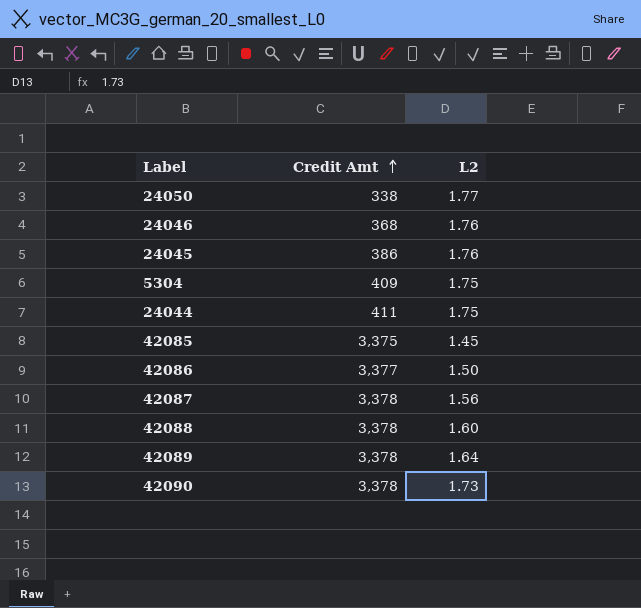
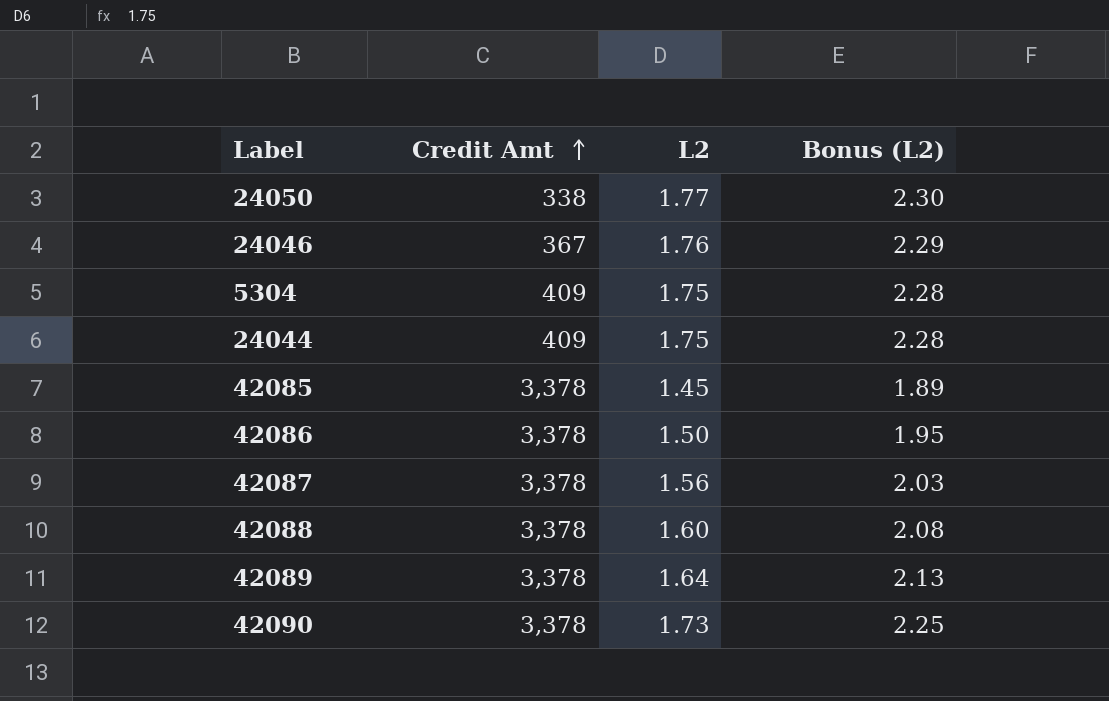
column Bonus (L2) | formula: none -> [L2] * 1.3
row 24045: 386 | 1.76 -> none
24046 | Credit Amt: 368 -> 367
24044 | Credit Amt: 411 -> 409
42085 | Credit Amt: 3,375 -> 3,378
42086 | Credit Amt: 3,377 -> 3,378

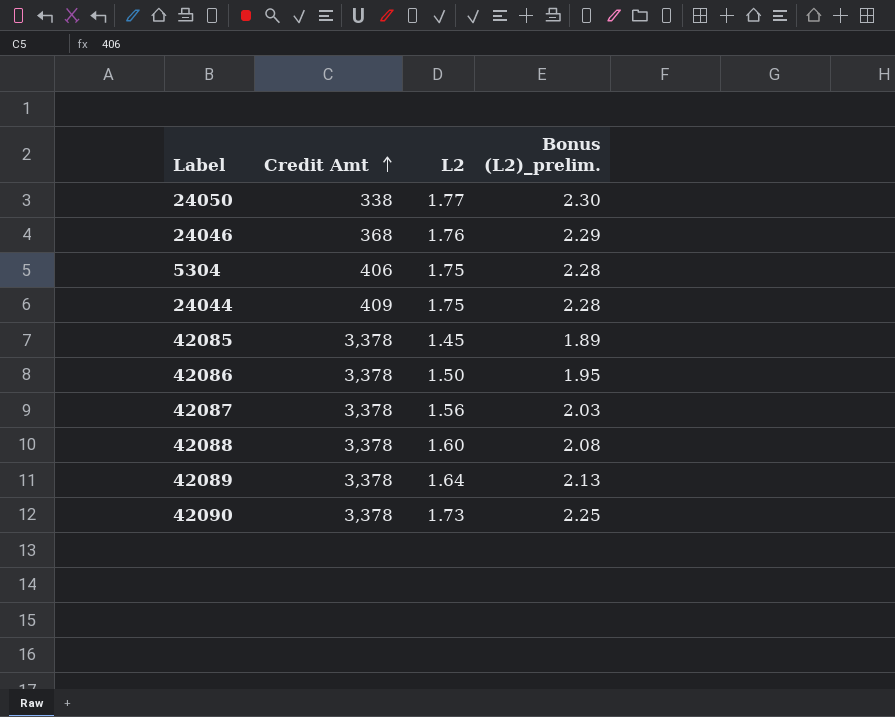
column name: Bonus (L2) -> Bonus (L2)_prelim.
24046 | Credit Amt: 367 -> 368
5304 | Credit Amt: 409 -> 406

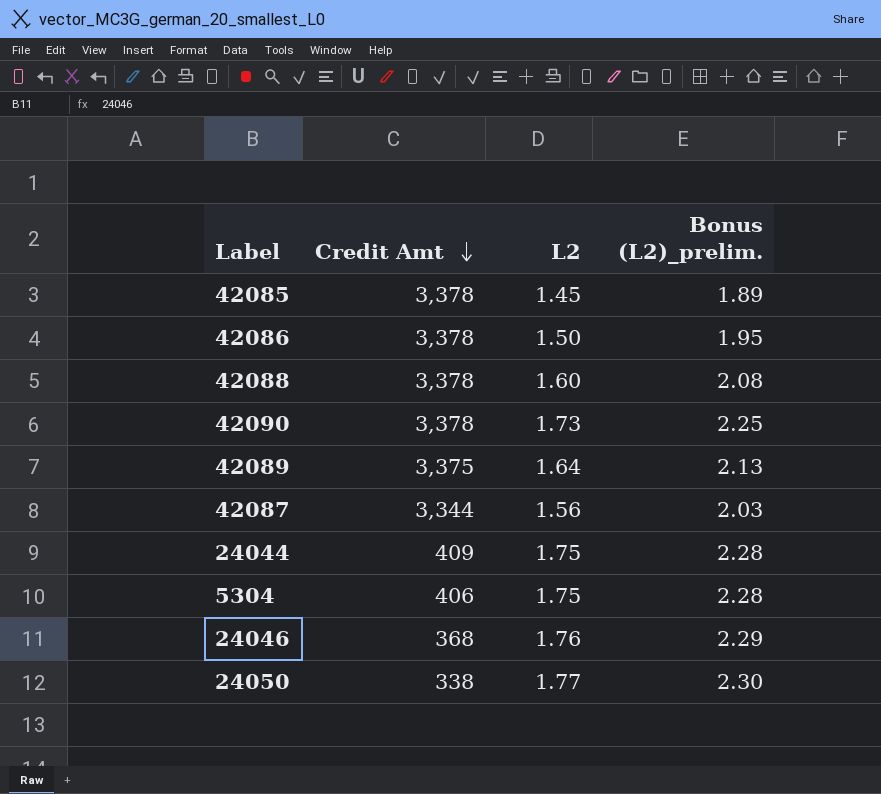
row order: Credit Amt ascending -> Credit Amt descending
42089 | Credit Amt: 3,378 -> 3,375
42087 | Credit Amt: 3,378 -> 3,344

